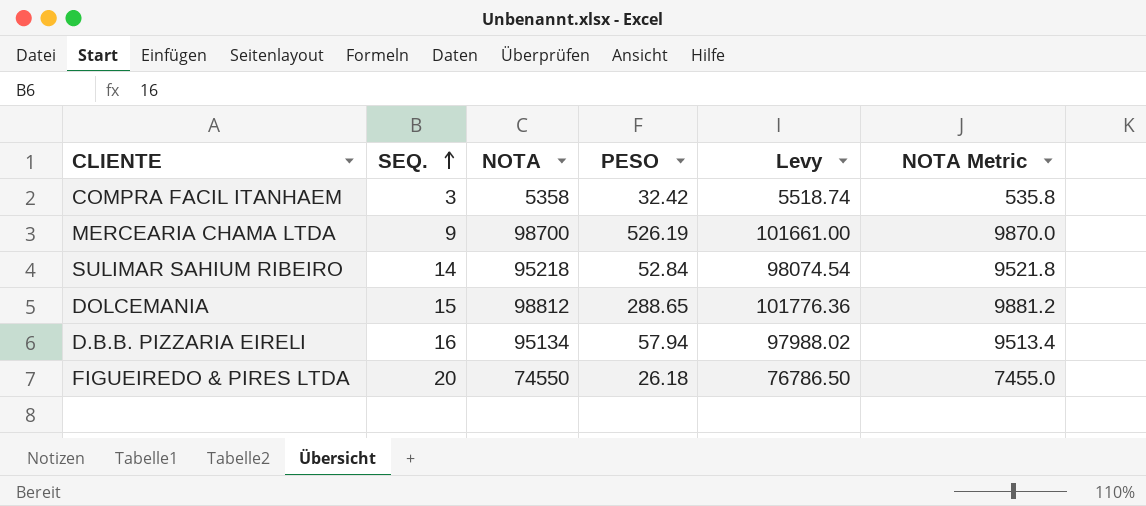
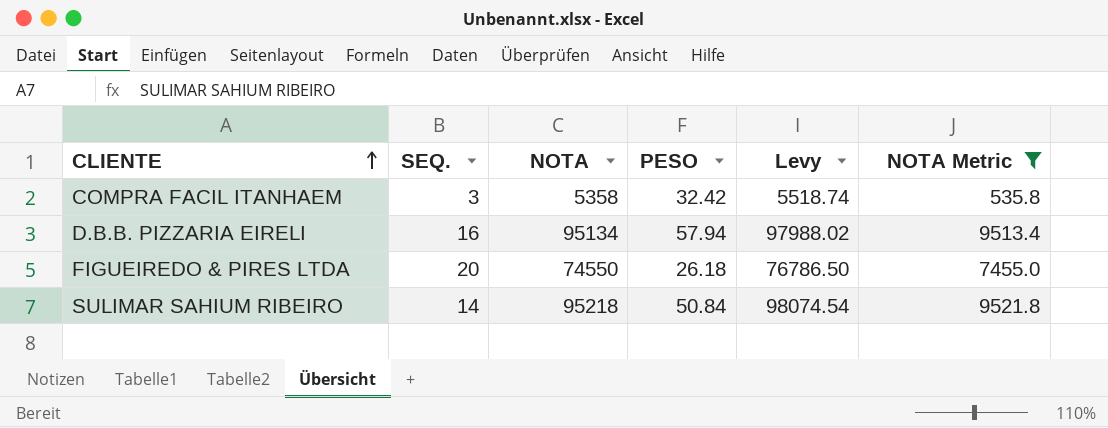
filter: none -> NOTA Metric <= 9521.8
row order: SEQ. ascending -> CLIENTE ascending
SULIMAR SAHIUM RIBEIRO | PESO: 52.84 -> 50.84

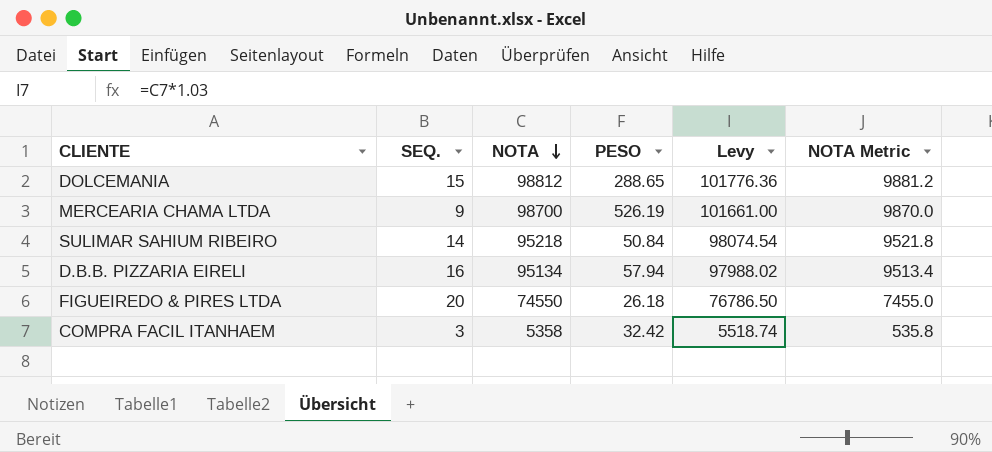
filter: NOTA Metric <= 9521.8 -> none
row order: CLIENTE ascending -> NOTA descending

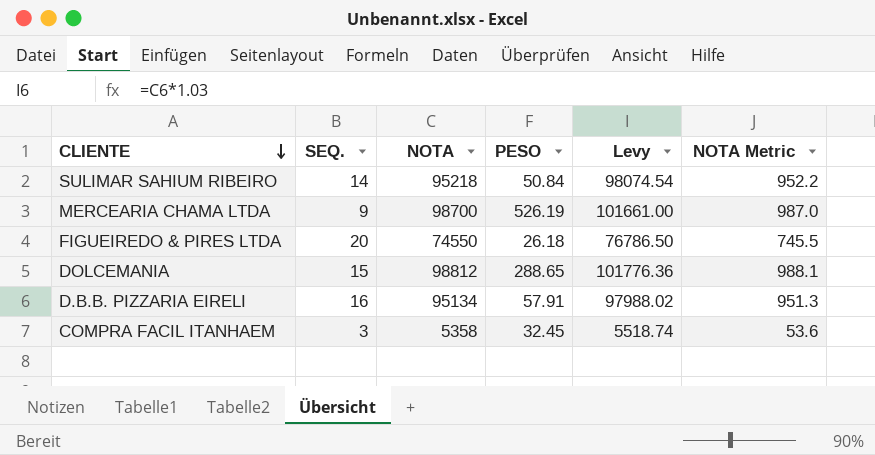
row order: NOTA descending -> CLIENTE descending
column NOTA Metric | formula: [NOTA] * 0.1 -> [NOTA] * 0.01
D.B.B. PIZZARIA EIRELI | PESO: 57.94 -> 57.91
COMPRA FACIL ITANHAEM | PESO: 32.42 -> 32.45

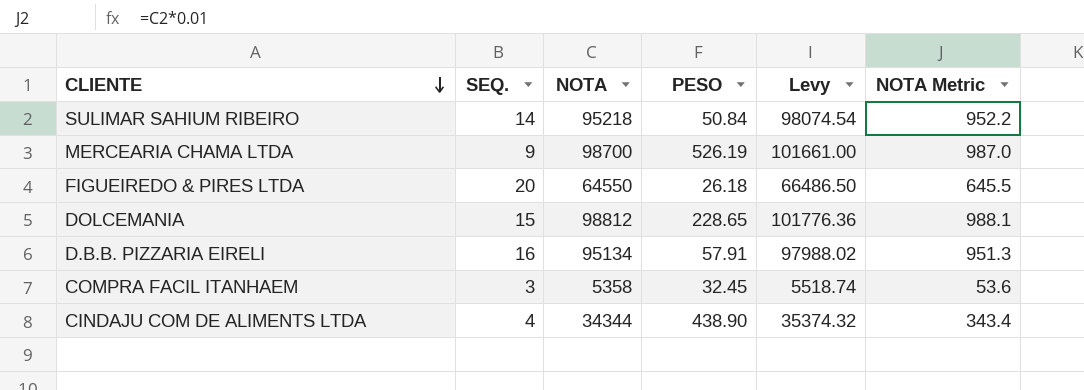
FIGUEIREDO & PIRES LTDA | NOTA: 74550 -> 64550
FIGUEIREDO & PIRES LTDA | Levy: 76786.50 -> 66486.50
FIGUEIREDO & PIRES LTDA | NOTA Metric: 745.5 -> 645.5
DOLCEMANIA | PESO: 288.65 -> 228.65
row CINDAJU COM DE ALIMENTS LTDA: none -> 4 | 34344 | 438.90 | 35374.32 | 343.4

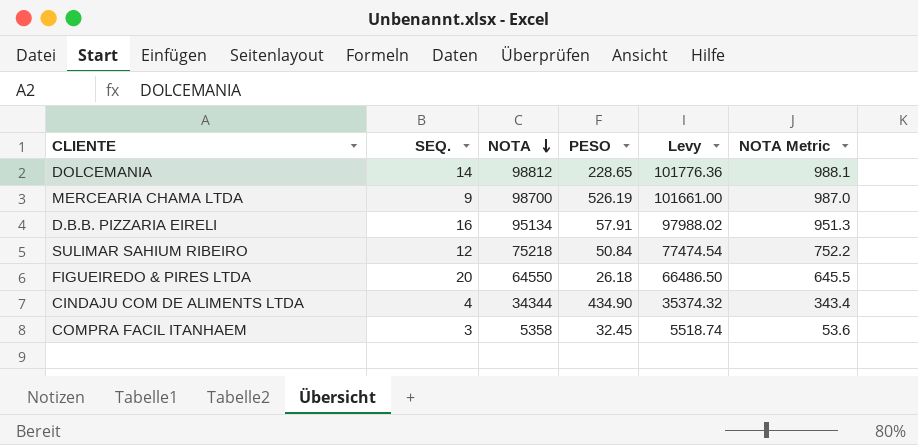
row order: CLIENTE descending -> NOTA descending
DOLCEMANIA | SEQ.: 15 -> 14
SULIMAR SAHIUM RIBEIRO | SEQ.: 14 -> 12
SULIMAR SAHIUM RIBEIRO | NOTA: 95218 -> 75218
SULIMAR SAHIUM RIBEIRO | Levy: 98074.54 -> 77474.54
SULIMAR SAHIUM RIBEIRO | NOTA Metric: 952.2 -> 752.2
CINDAJU COM DE ALIMENTS LTDA | PESO: 438.90 -> 434.90

